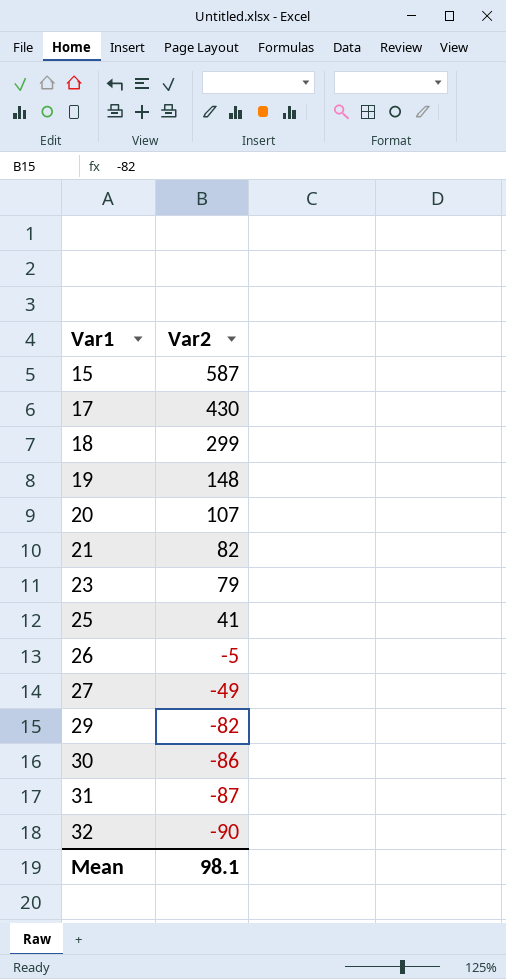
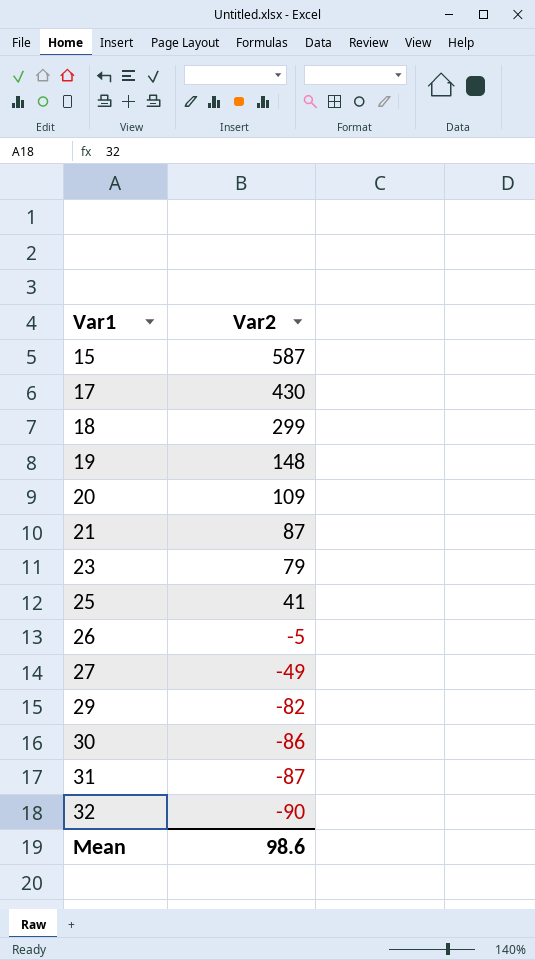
20 | Var2: 107 -> 109
21 | Var2: 82 -> 87
Mean | Var2: 98.1 -> 98.6

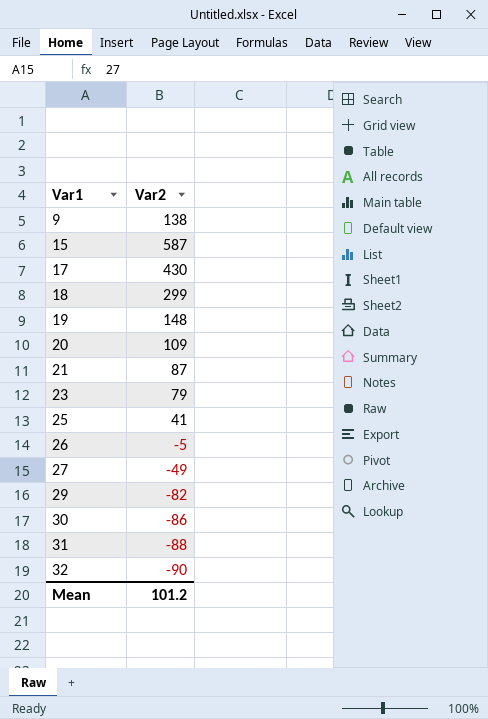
row 9: none -> 138
31 | Var2: -87 -> -88
Mean | Var2: 98.6 -> 101.2

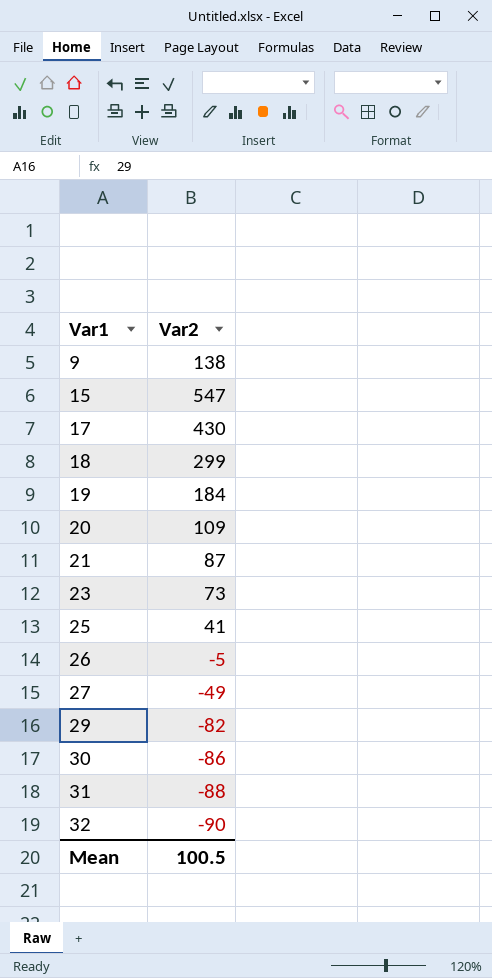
15 | Var2: 587 -> 547
19 | Var2: 148 -> 184
23 | Var2: 79 -> 73
Mean | Var2: 101.2 -> 100.5

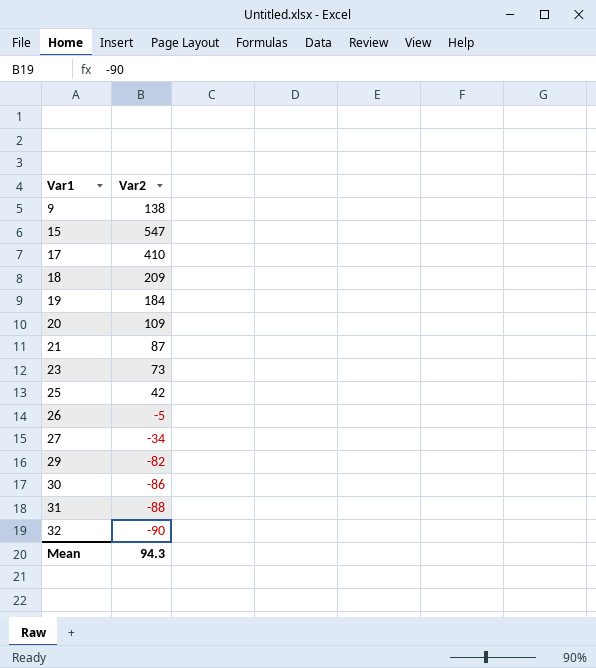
17 | Var2: 430 -> 410
18 | Var2: 299 -> 209
25 | Var2: 41 -> 42
27 | Var2: -49 -> -34
Mean | Var2: 100.5 -> 94.3

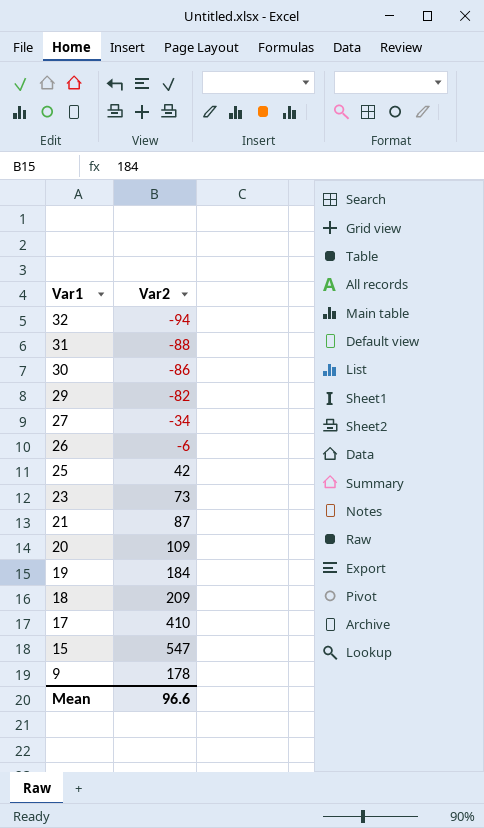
row order: Var1 ascending -> Var1 descending
32 | Var2: -90 -> -94
26 | Var2: -5 -> -6
9 | Var2: 138 -> 178
Mean | Var2: 94.3 -> 96.6

